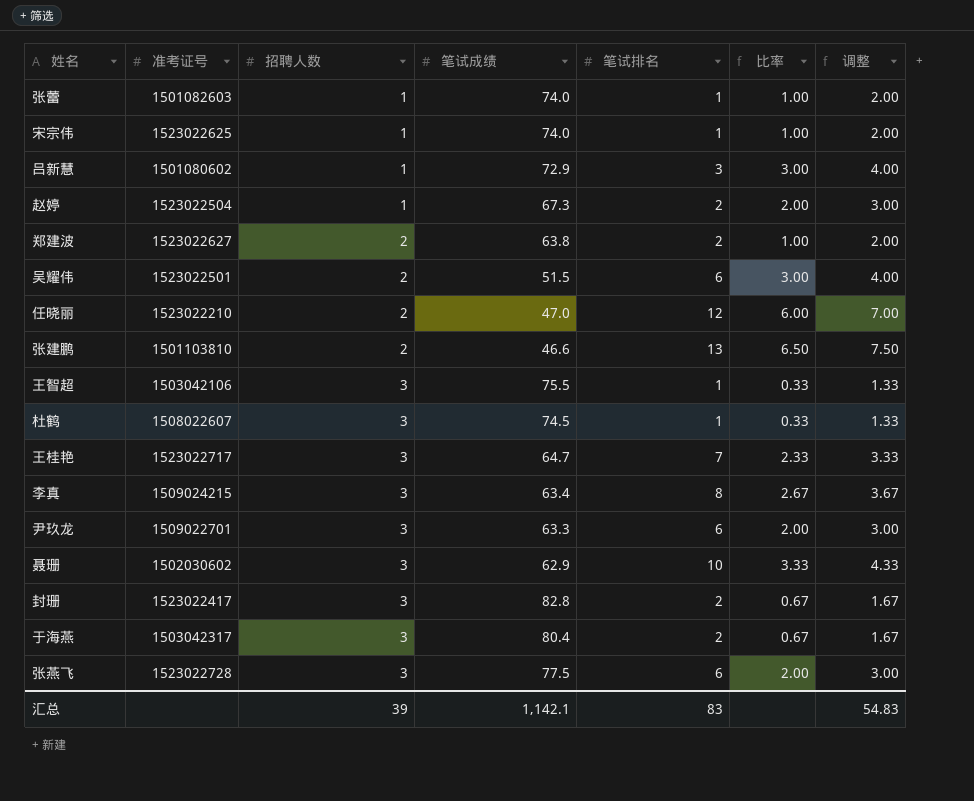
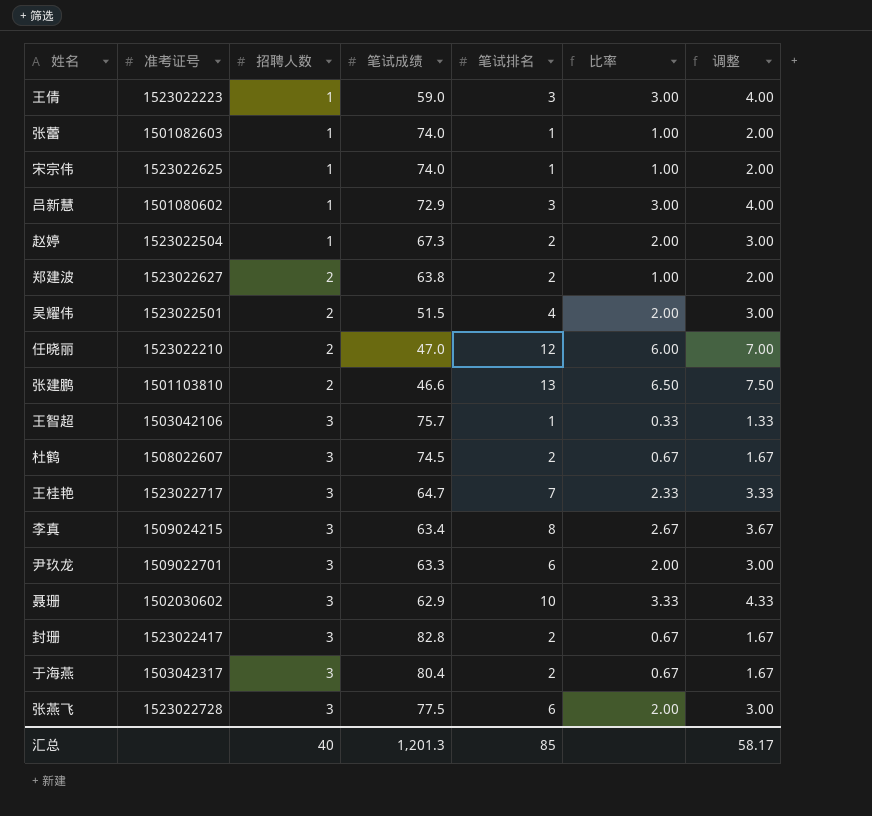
row 王倩: none -> 1523022223 | 1 | 59.0 | 3 | 3.00 | 4.00
吴耀伟 | 笔试排名: 6 -> 4
吴耀伟 | 比率: 3.00 -> 2.00
吴耀伟 | 调整: 4.00 -> 3.00
王智超 | 笔试成绩: 75.5 -> 75.7
杜鹤 | 笔试排名: 1 -> 2
杜鹤 | 比率: 0.33 -> 0.67
杜鹤 | 调整: 1.33 -> 1.67
汇总 | 招聘人数: 39 -> 40
汇总 | 笔试成绩: 1,142.1 -> 1,201.3
汇总 | 笔试排名: 83 -> 85
汇总 | 调整: 54.83 -> 58.17

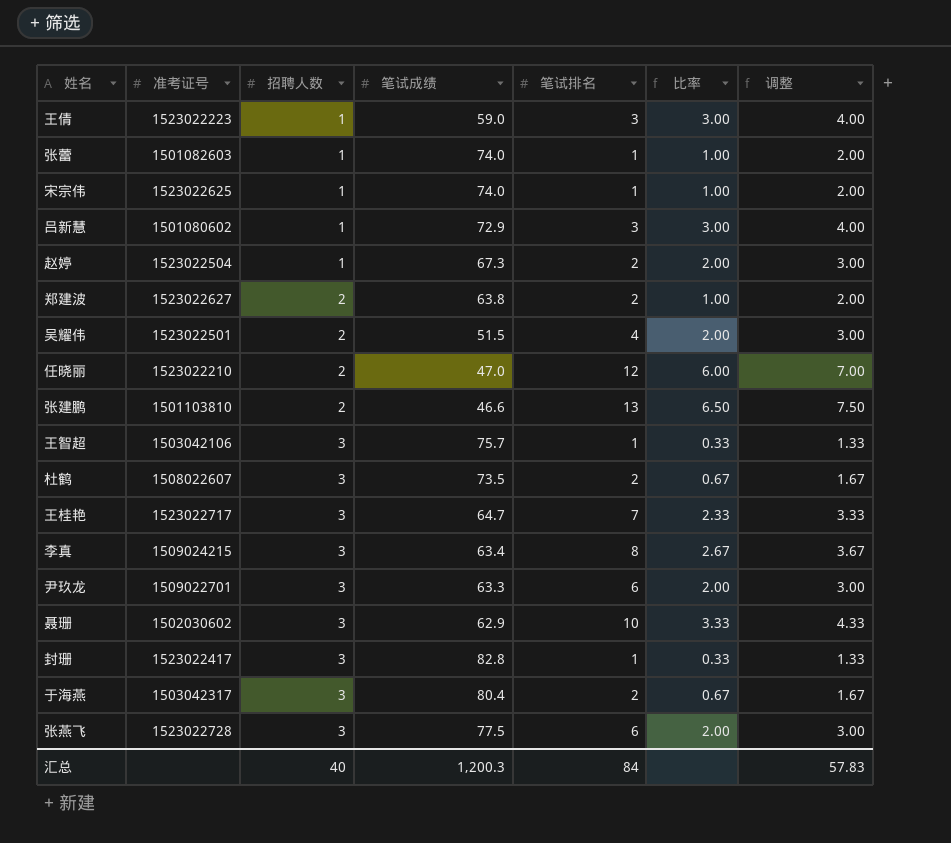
杜鹤 | 笔试成绩: 74.5 -> 73.5
封珊 | 笔试排名: 2 -> 1
封珊 | 比率: 0.67 -> 0.33
封珊 | 调整: 1.67 -> 1.33
汇总 | 笔试成绩: 1,201.3 -> 1,200.3
汇总 | 笔试排名: 85 -> 84
汇总 | 调整: 58.17 -> 57.83

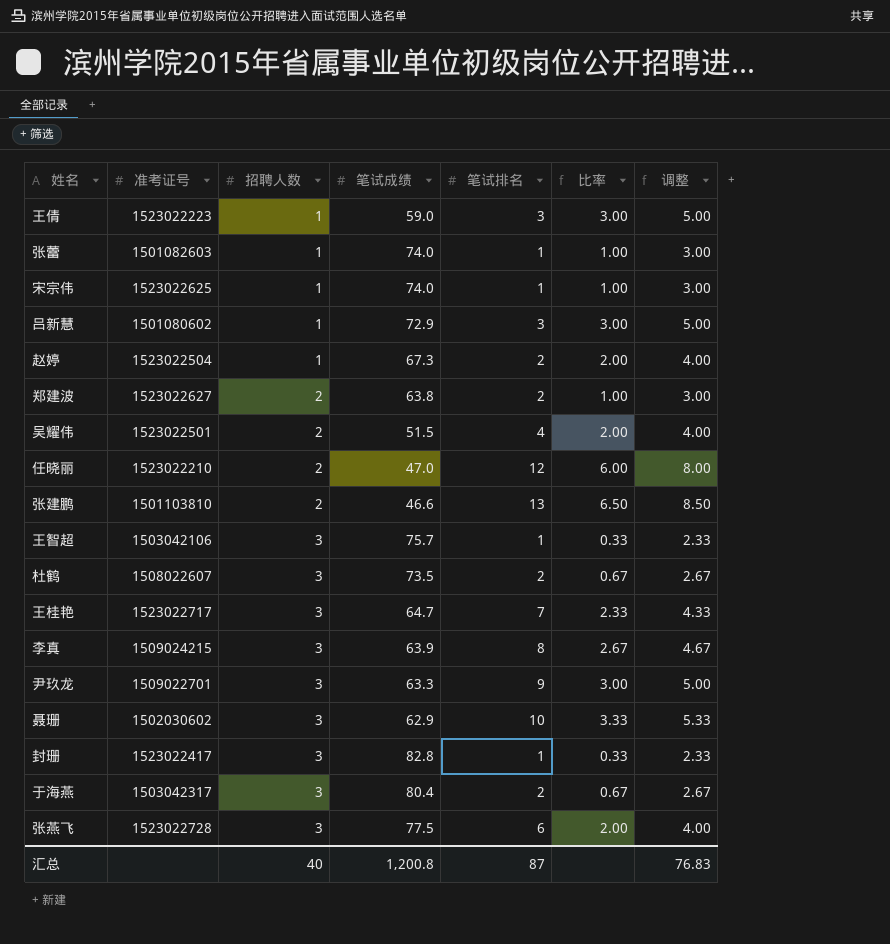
column 调整 | formula: [比率] + 1 -> [比率] + 2
李真 | 笔试成绩: 63.4 -> 63.9
尹玖龙 | 笔试排名: 6 -> 9
尹玖龙 | 比率: 2.00 -> 3.00
汇总 | 笔试成绩: 1,200.3 -> 1,200.8
汇总 | 笔试排名: 84 -> 87
汇总 | 调整: 57.83 -> 76.83

